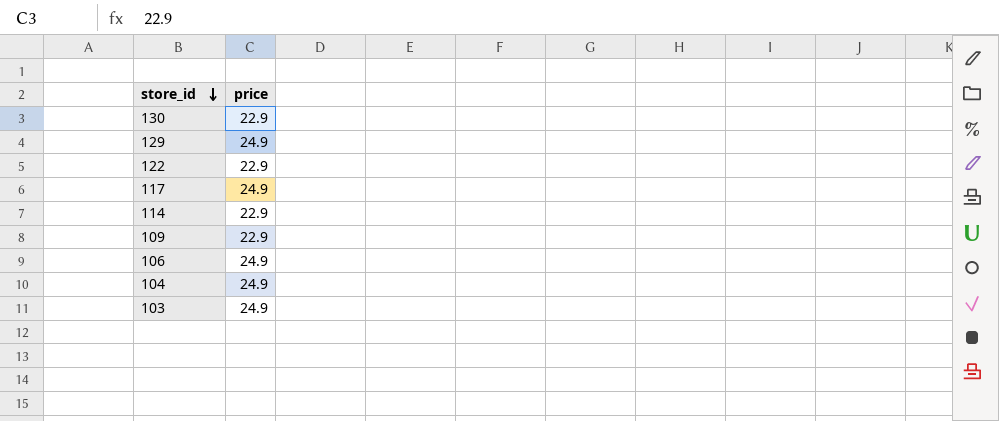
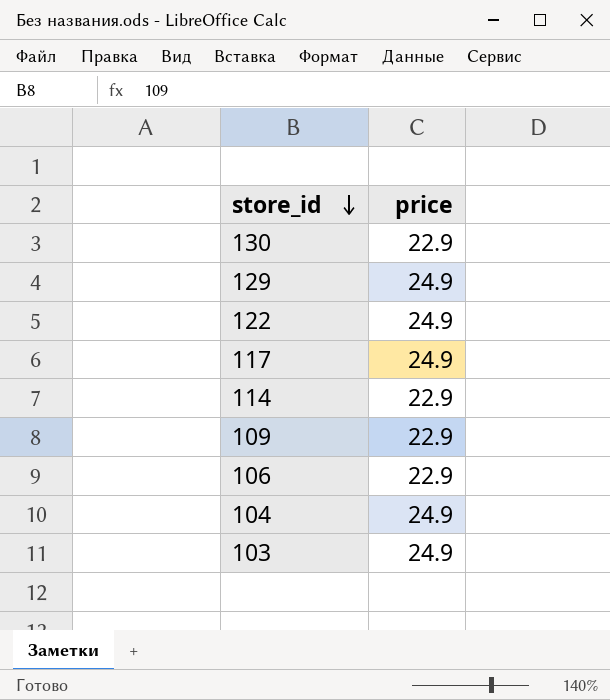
122 | price: 22.9 -> 24.9
106 | price: 24.9 -> 22.9

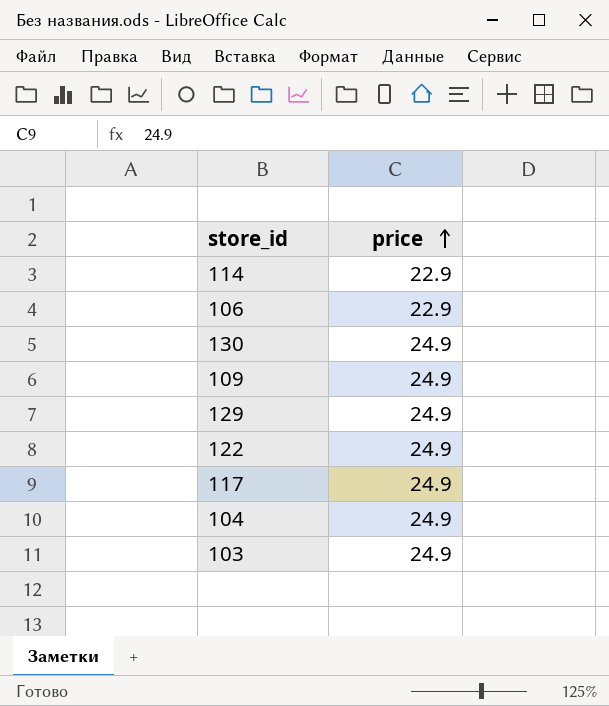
row order: store_id descending -> price ascending
130 | price: 22.9 -> 24.9
109 | price: 22.9 -> 24.9

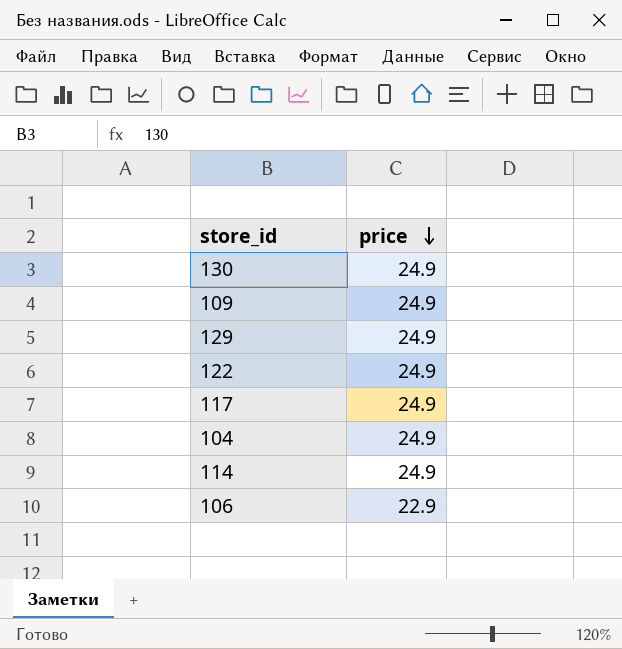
row order: price ascending -> price descending
row 103: 24.9 -> none
114 | price: 22.9 -> 24.9

